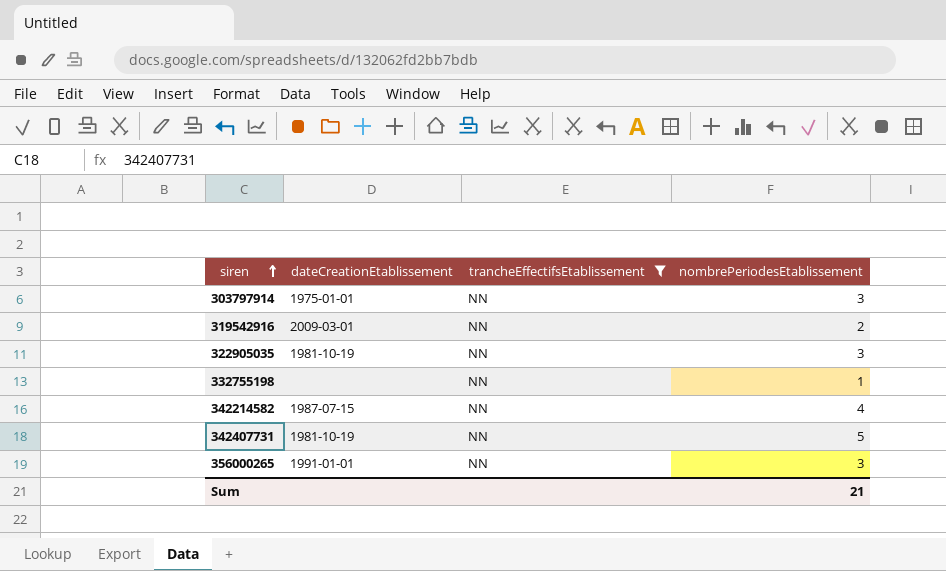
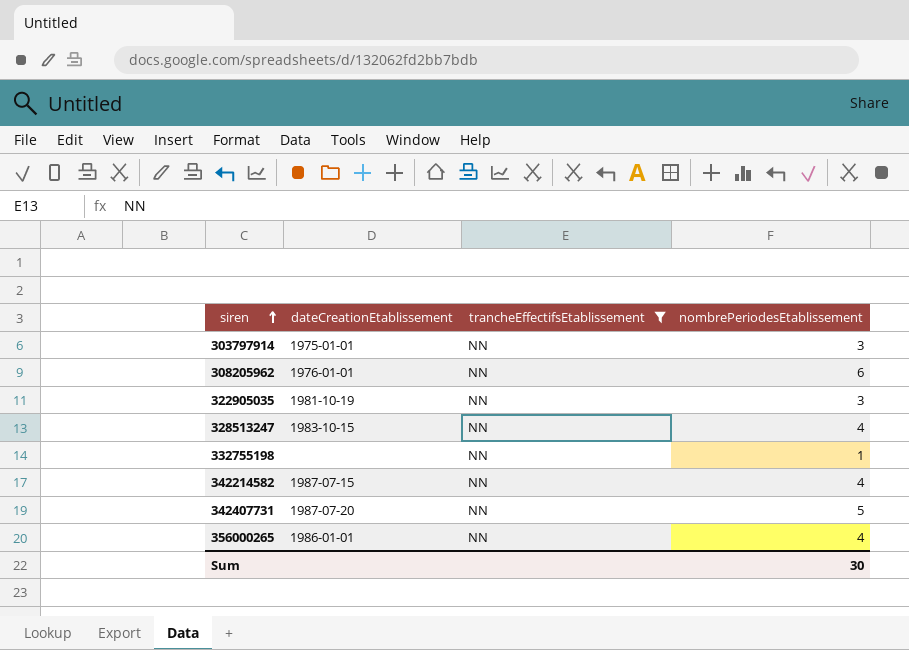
row 319542916: 2009-03-01 | NN | 2 -> none
row 308205962: none -> 1976-01-01 | NN | 6
row 328513247: none -> 1983-10-15 | NN | 4
342407731 | dateCreationEtablissement: 1981-10-19 -> 1987-07-20
356000265 | dateCreationEtablissement: 1991-01-01 -> 1986-01-01
356000265 | nombrePeriodesEtablissement: 3 -> 4
Sum | nombrePeriodesEtablissement: 21 -> 30

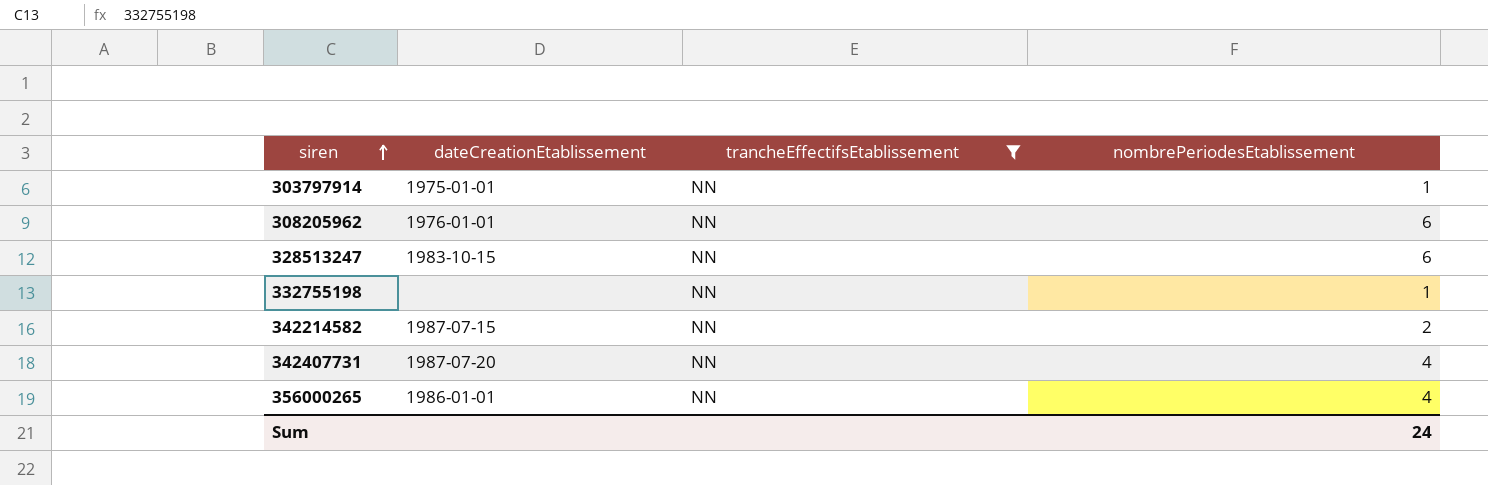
row 322905035: 1981-10-19 | NN | 3 -> none
303797914 | nombrePeriodesEtablissement: 3 -> 1
328513247 | nombrePeriodesEtablissement: 4 -> 6
342214582 | nombrePeriodesEtablissement: 4 -> 2
342407731 | nombrePeriodesEtablissement: 5 -> 4
Sum | nombrePeriodesEtablissement: 30 -> 24

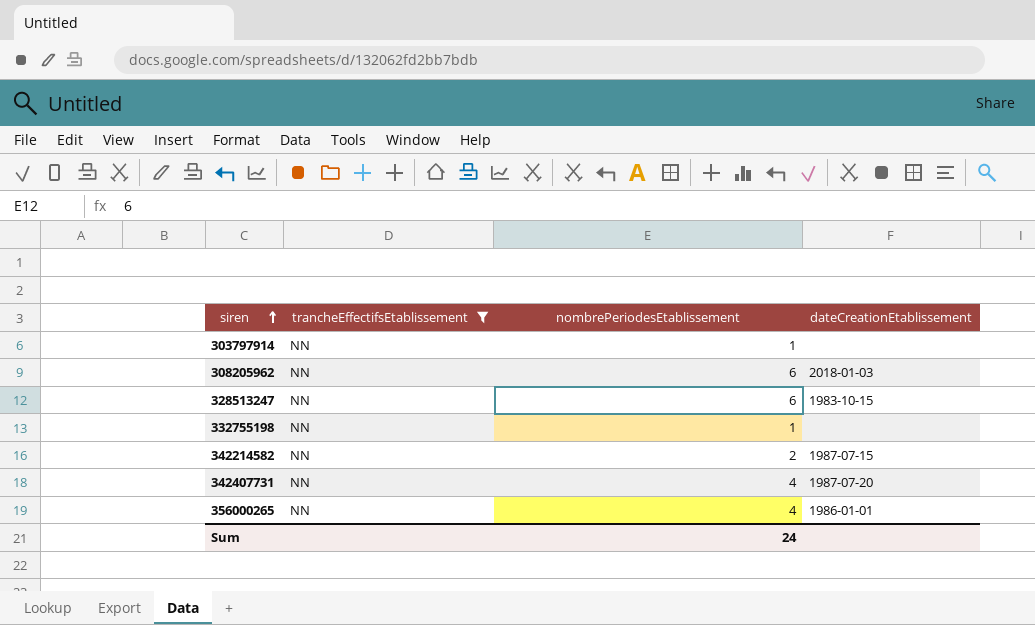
column dateCreationEtablissement | position: 2 -> 4
303797914 | dateCreationEtablissement: 1975-01-01 -> none
308205962 | dateCreationEtablissement: 1976-01-01 -> 2018-01-03

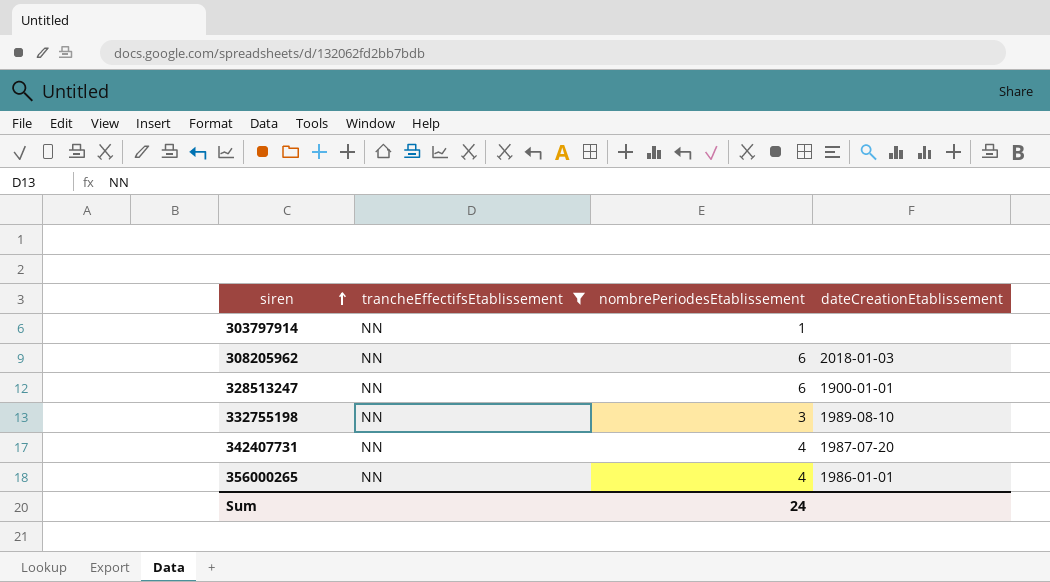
row 342214582: NN | 2 | 1987-07-15 -> none
328513247 | dateCreationEtablissement: 1983-10-15 -> 1900-01-01
332755198 | nombrePeriodesEtablissement: 1 -> 3
332755198 | dateCreationEtablissement: none -> 1989-08-10

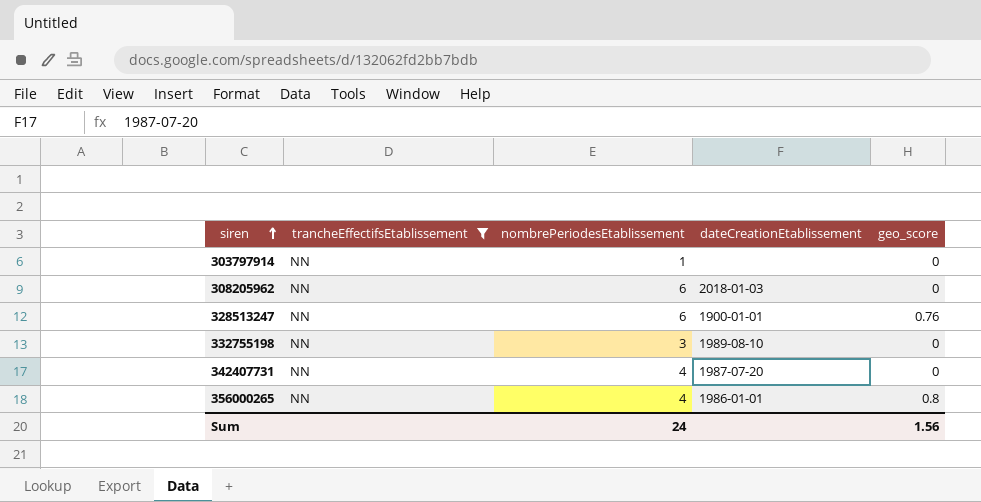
column geo_score | position: none -> 5

